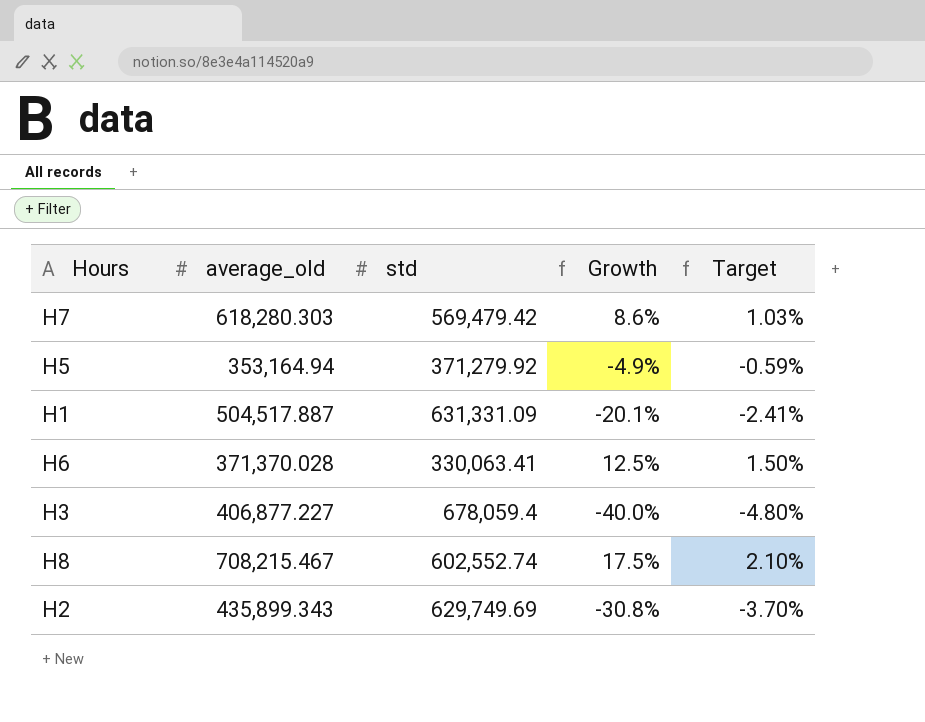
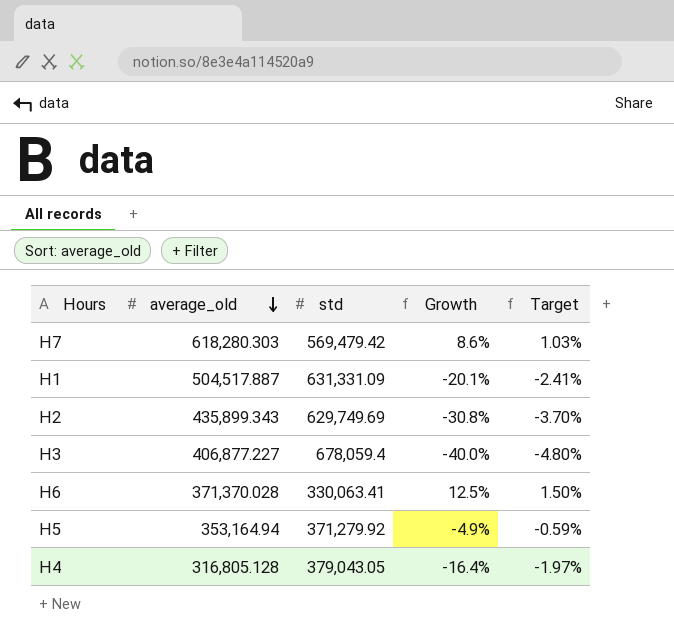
row order: none -> average_old descending
row H8: 708,215.467 | 602,552.74 | 17.5% | 2.10% -> none
row H4: none -> 316,805.128 | 379,043.05 | -16.4% | -1.97%

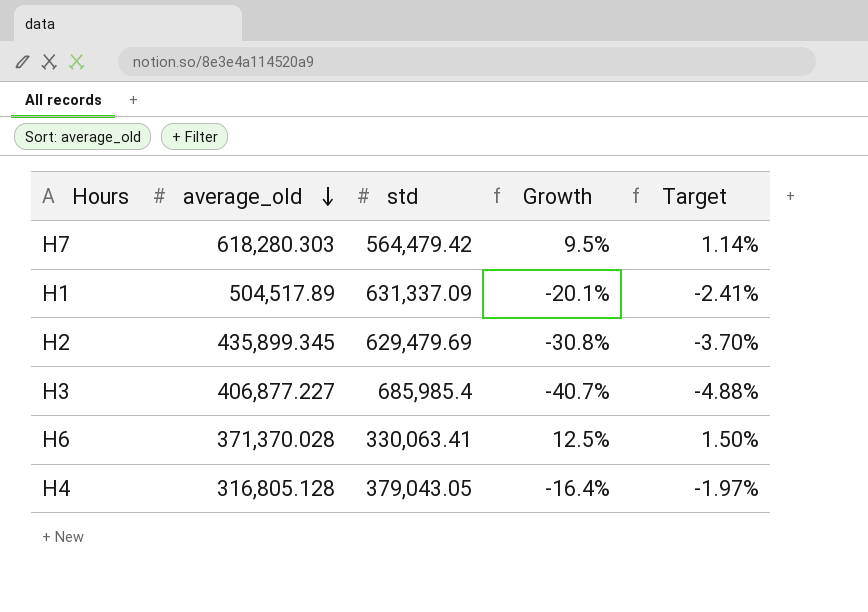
row H5: 353,164.94 | 371,279.92 | -4.9% | -0.59% -> none
H7 | std: 569,479.42 -> 564,479.42
H7 | Growth: 8.6% -> 9.5%
H7 | Target: 1.03% -> 1.14%
H1 | average_old: 504,517.887 -> 504,517.89
H1 | std: 631,331.09 -> 631,337.09
H2 | average_old: 435,899.343 -> 435,899.345
H2 | std: 629,749.69 -> 629,479.69
H3 | std: 678,059.4 -> 685,985.4
H3 | Growth: -40.0% -> -40.7%
H3 | Target: -4.80% -> -4.88%

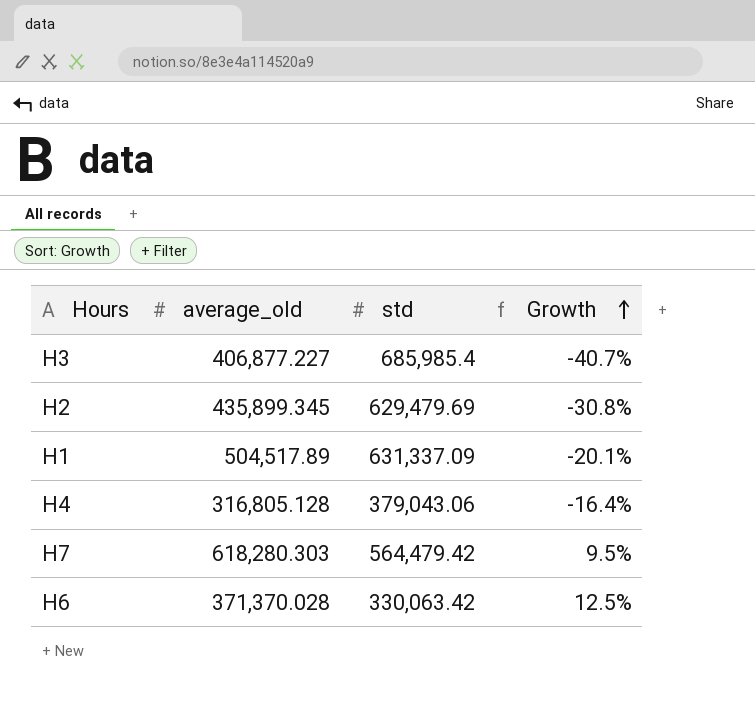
row order: average_old descending -> Growth ascending
column Target | formula: [Growth] * 0.12 -> none
H4 | std: 379,043.05 -> 379,043.06
H6 | std: 330,063.41 -> 330,063.42

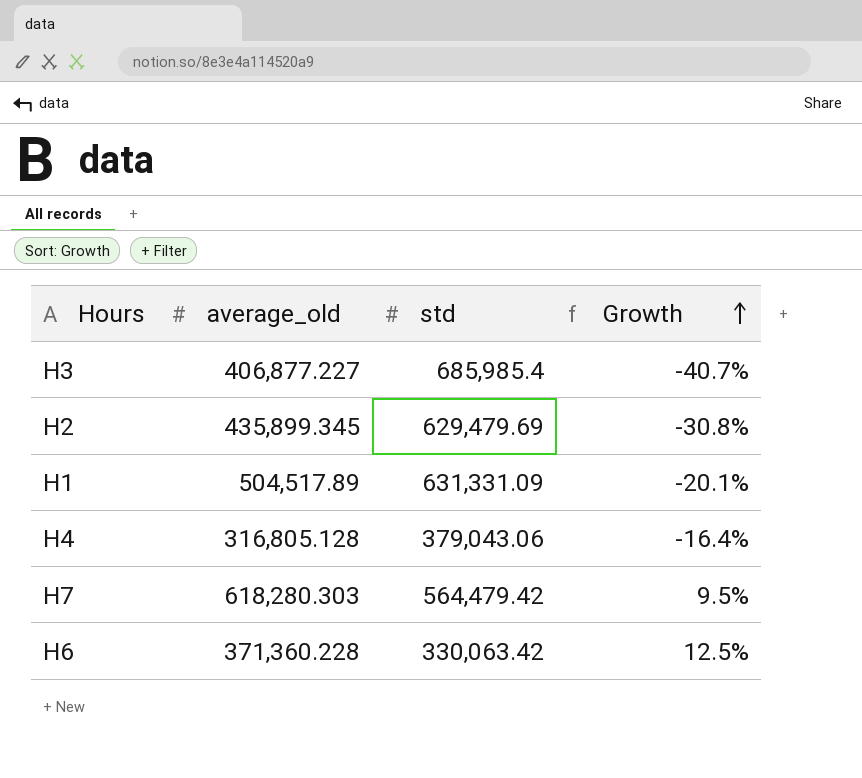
H1 | std: 631,337.09 -> 631,331.09
H6 | average_old: 371,370.028 -> 371,360.228

